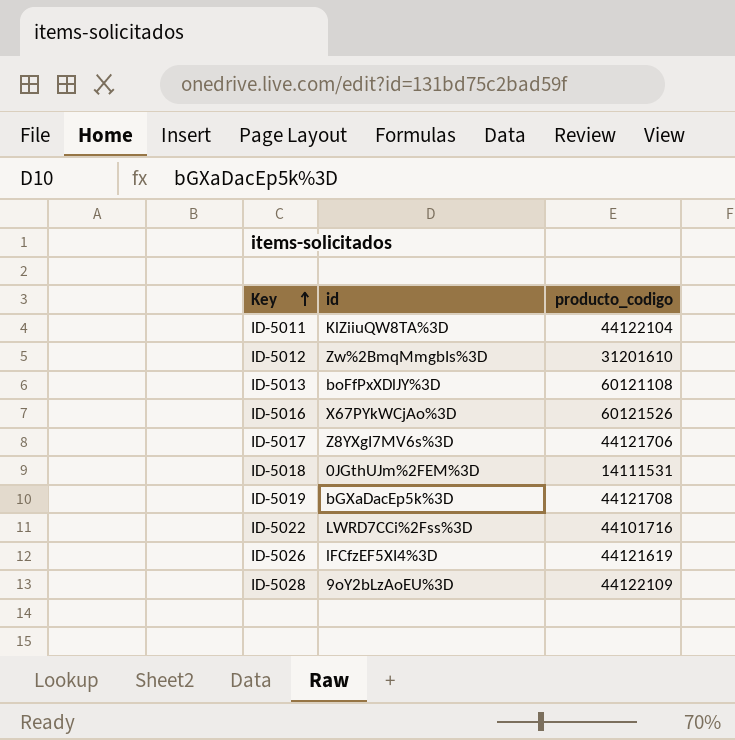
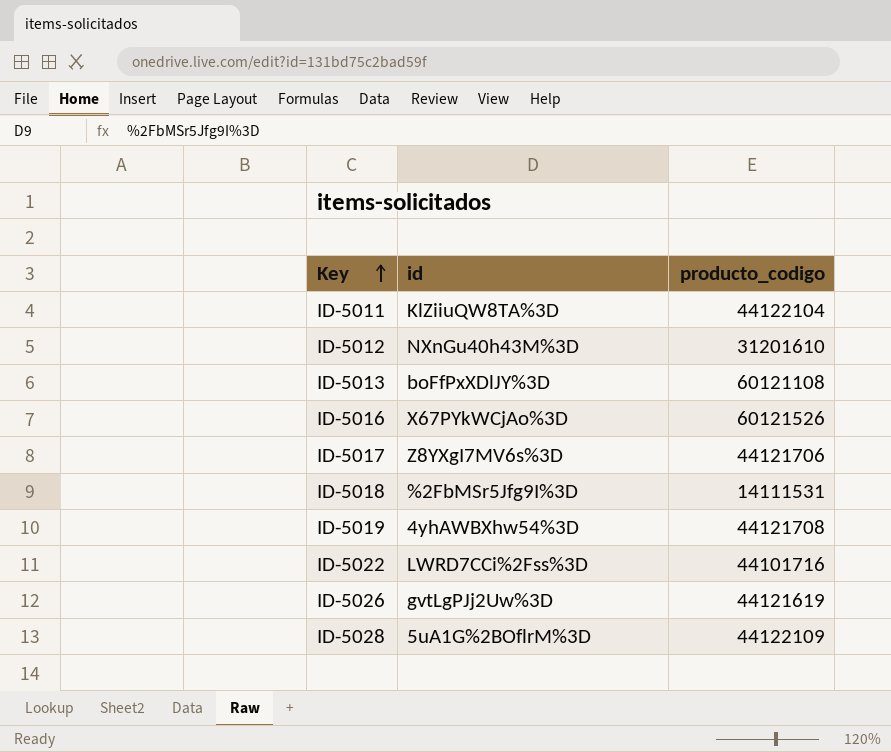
ID-5012 | id: Zw%2BmqMmgbIs%3D -> NXnGu40h43M%3D
ID-5018 | id: 0JGthUJm%2FEM%3D -> %2FbMSr5Jfg9I%3D
ID-5019 | id: bGXaDacEp5k%3D -> 4yhAWBXhw54%3D
ID-5026 | id: lFCfzEF5XI4%3D -> gvtLgPJj2Uw%3D
ID-5028 | id: 9oY2bLzAoEU%3D -> 5uA1G%2BOflrM%3D

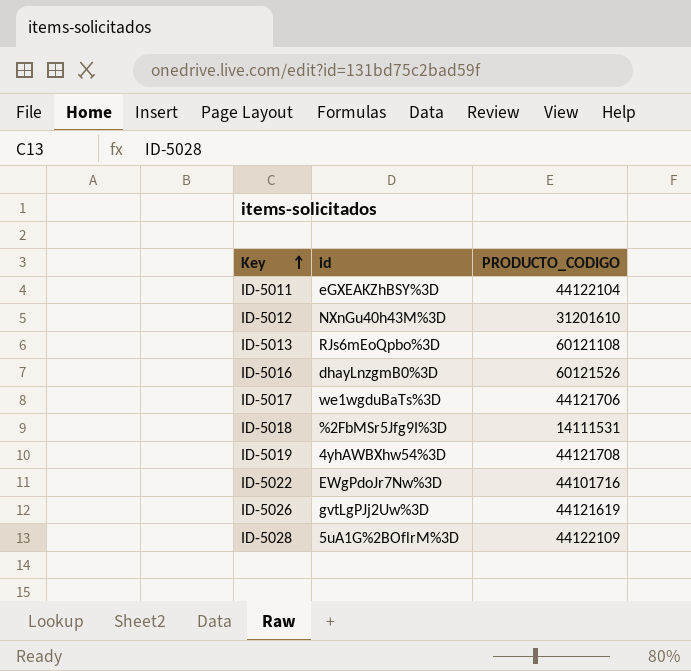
column name: producto_codigo -> PRODUCTO_CODIGO
ID-5011 | id: KlZiiuQW8TA%3D -> eGXEAKZhBSY%3D
ID-5013 | id: boFfPxXDlJY%3D -> RJs6mEoQpbo%3D
ID-5016 | id: X67PYkWCjAo%3D -> dhayLnzgmB0%3D
ID-5017 | id: Z8YXgI7MV6s%3D -> we1wgduBaTs%3D
ID-5022 | id: LWRD7CCi%2Fss%3D -> EWgPdoJr7Nw%3D

